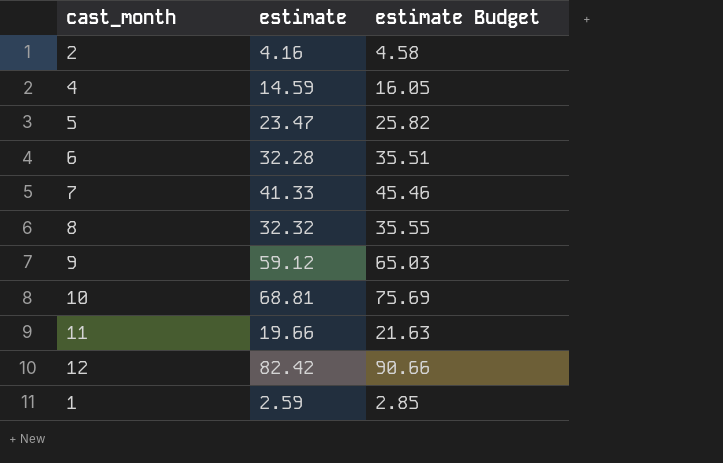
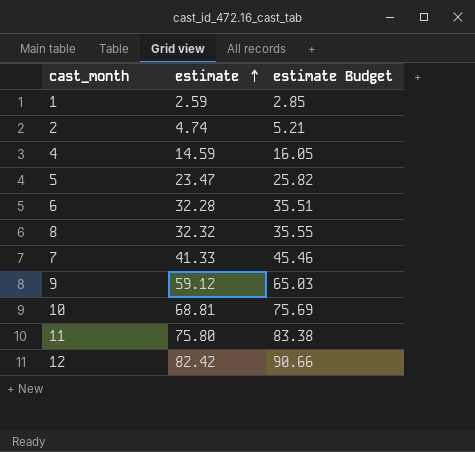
row order: none -> estimate ascending
2 | estimate: 4.16 -> 4.74
2 | estimate Budget: 4.58 -> 5.21
11 | estimate: 19.66 -> 75.80
11 | estimate Budget: 21.63 -> 83.38

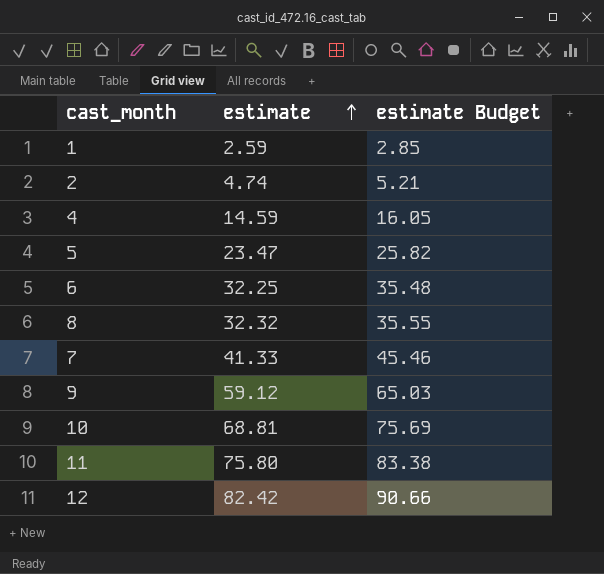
6 | estimate: 32.28 -> 32.25
6 | estimate Budget: 35.51 -> 35.48

